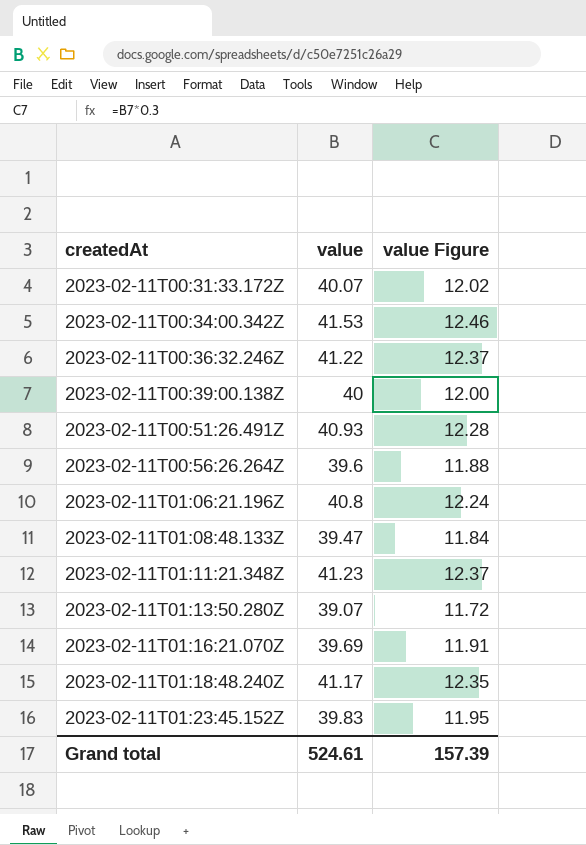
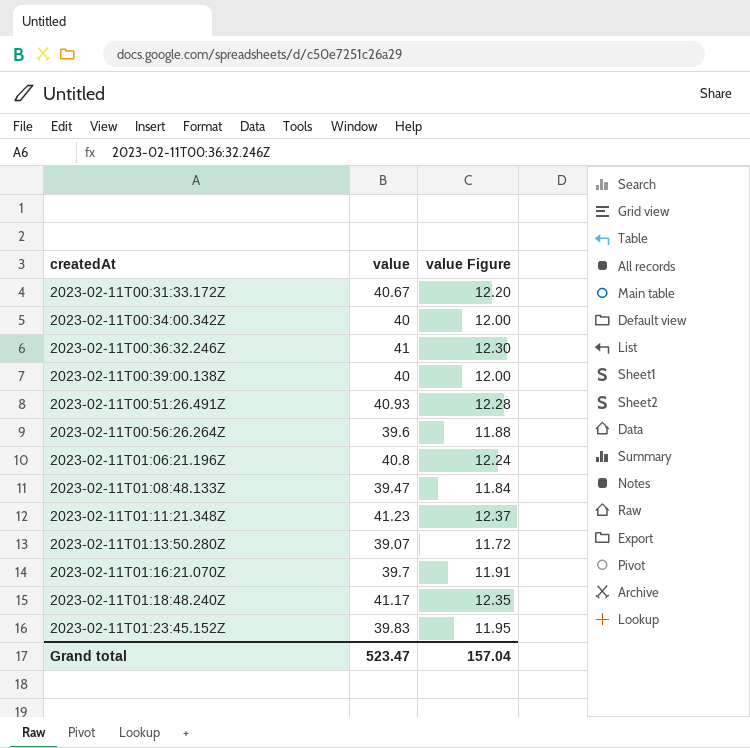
2023-02-11T00:31:33.172Z | value: 40.07 -> 40.67
2023-02-11T00:31:33.172Z | value Figure: 12.02 -> 12.20
2023-02-11T00:34:00.342Z | value: 41.53 -> 40
2023-02-11T00:34:00.342Z | value Figure: 12.46 -> 12.00
2023-02-11T00:36:32.246Z | value: 41.22 -> 41
2023-02-11T00:36:32.246Z | value Figure: 12.37 -> 12.30
2023-02-11T01:16:21.070Z | value: 39.69 -> 39.7
Grand total | value: 524.61 -> 523.47
Grand total | value Figure: 157.39 -> 157.04

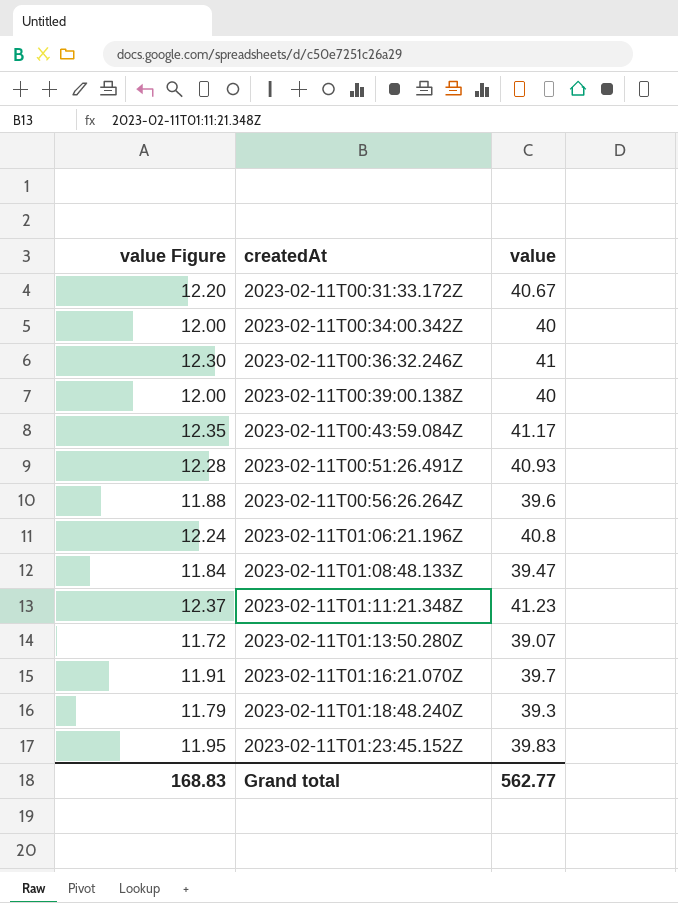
column value Figure | position: 3 -> 1
row 2023-02-11T00:43:59.084Z: none -> 12.35 | 41.17
2023-02-11T01:18:48.240Z | value Figure: 12.35 -> 11.79
2023-02-11T01:18:48.240Z | value: 41.17 -> 39.3
Grand total | value Figure: 157.04 -> 168.83
Grand total | value: 523.47 -> 562.77

